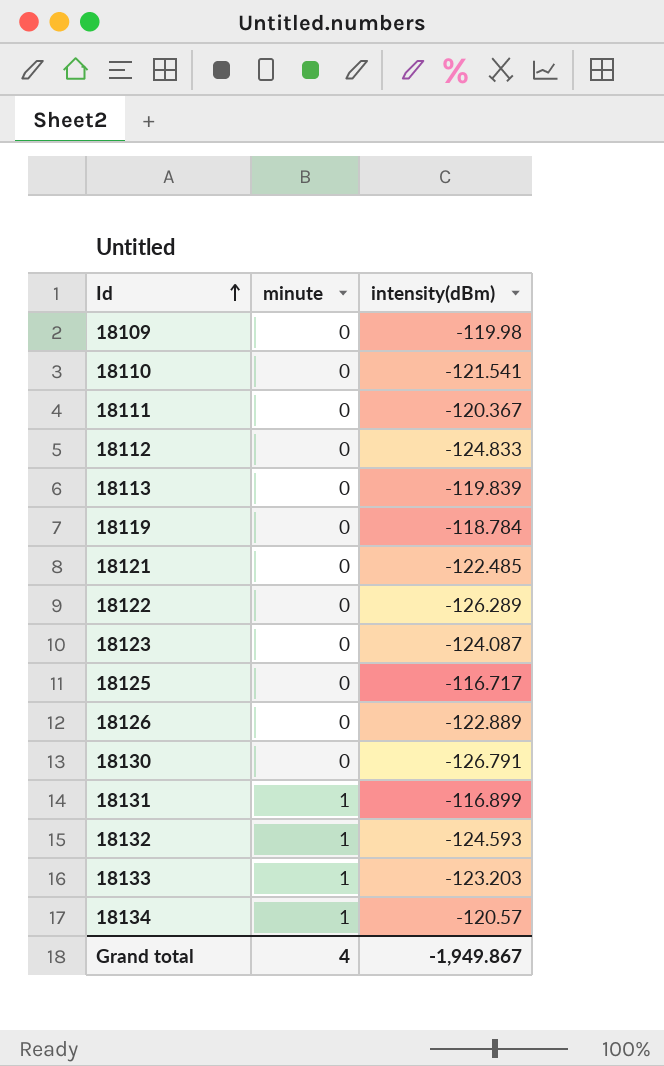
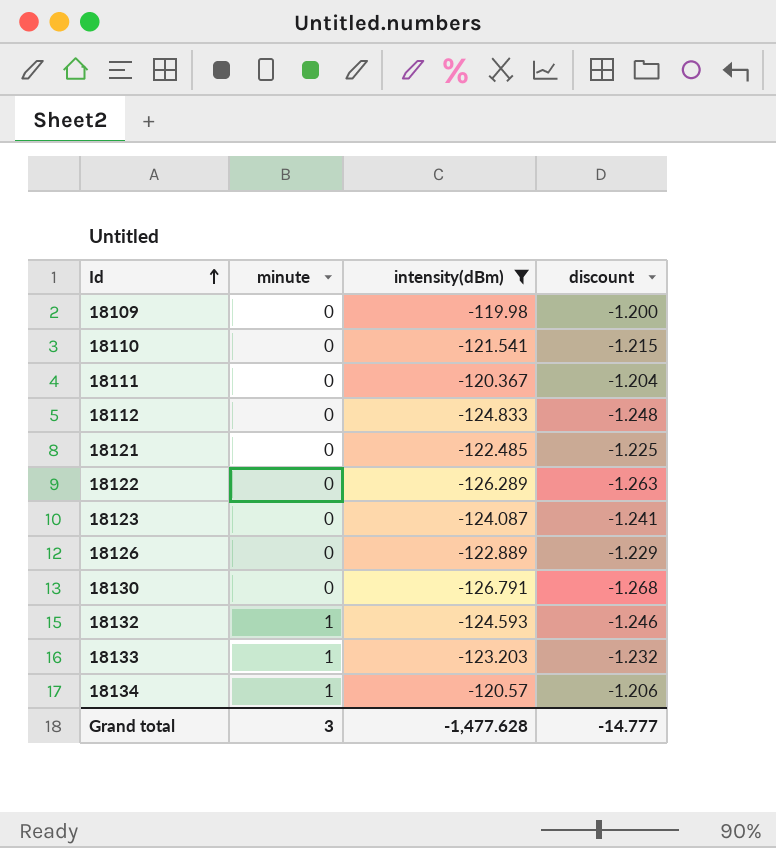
filter: none -> intensity(dBm) <= -119.98
column discount | formula: none -> [intensity(dBm)] * 0.01
Grand total | minute: 4 -> 3
Grand total | intensity(dBm): -1,949.867 -> -1,477.628

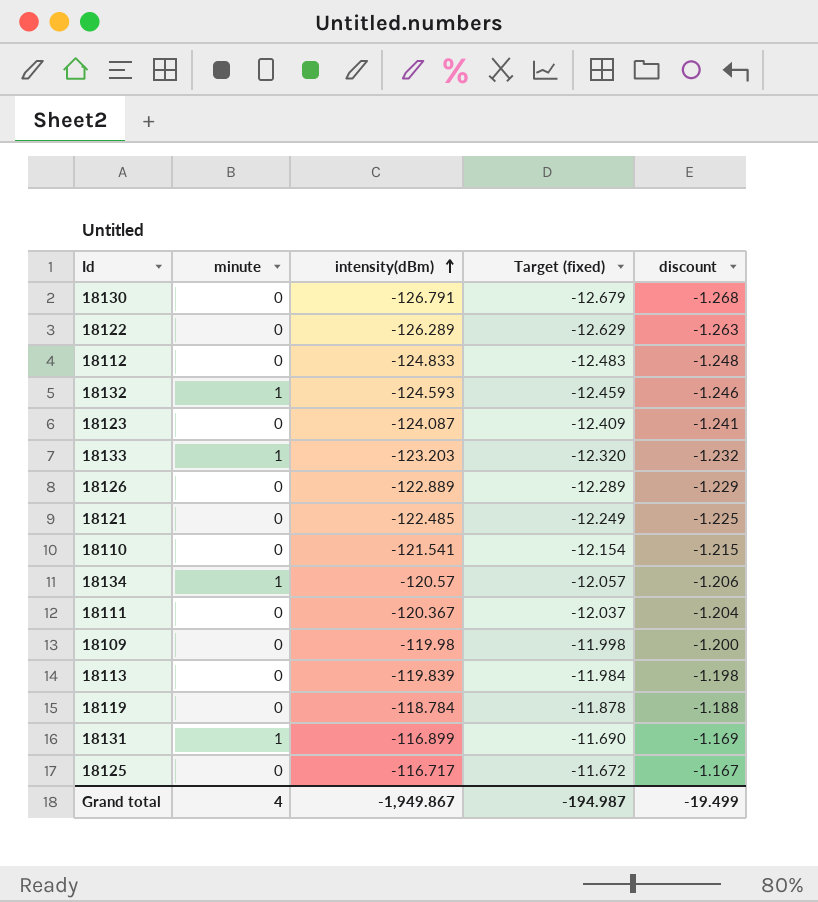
filter: intensity(dBm) <= -119.98 -> none
row order: Id ascending -> intensity(dBm) ascending
column Target (fixed) | formula: none -> [intensity(dBm)] * 0.1
Grand total | minute: 3 -> 4
Grand total | intensity(dBm): -1,477.628 -> -1,949.867
Grand total | discount: -14.777 -> -19.499

